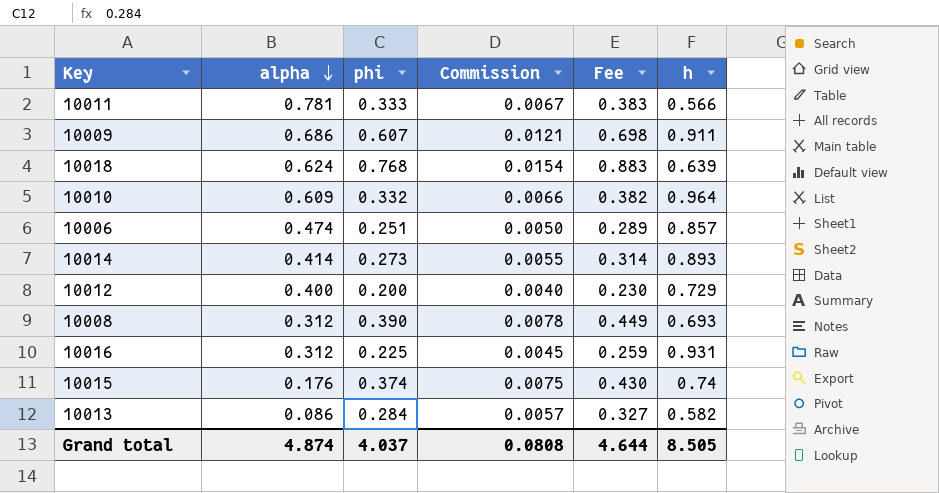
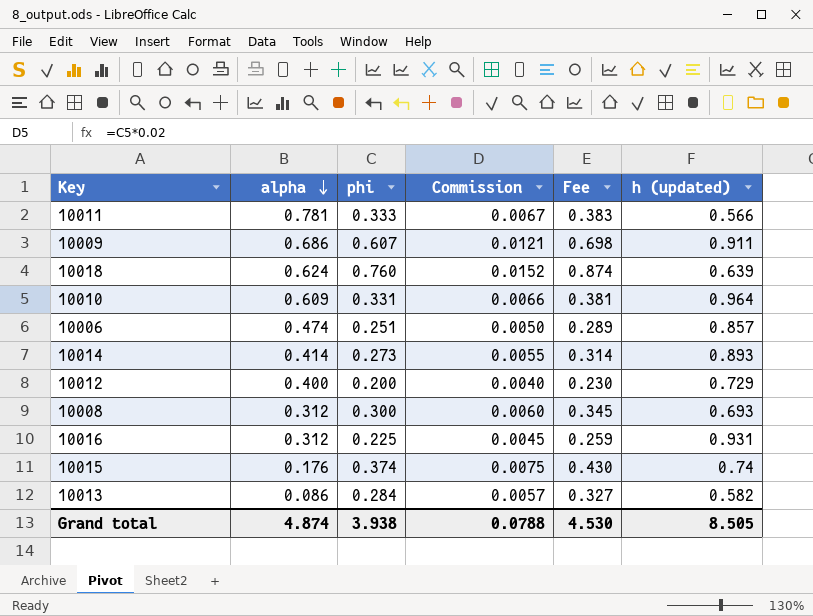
column name: h -> h (updated)
10018 | phi: 0.768 -> 0.760
10018 | Commission: 0.0154 -> 0.0152
10018 | Fee: 0.883 -> 0.874
10010 | phi: 0.332 -> 0.331
10010 | Fee: 0.382 -> 0.381
10008 | phi: 0.390 -> 0.300
10008 | Commission: 0.0078 -> 0.0060
10008 | Fee: 0.449 -> 0.345
Grand total | phi: 4.037 -> 3.938
Grand total | Commission: 0.0808 -> 0.0788
Grand total | Fee: 4.644 -> 4.530

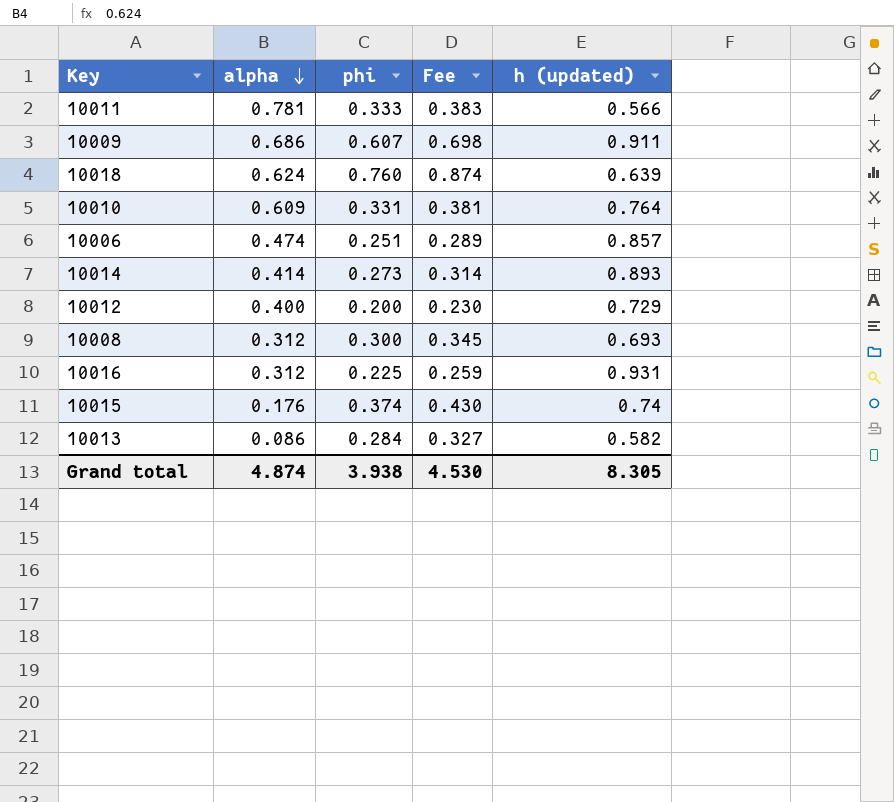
column Commission | formula: [phi] * 0.02 -> none
10010 | h (updated): 0.964 -> 0.764
Grand total | h (updated): 8.505 -> 8.305

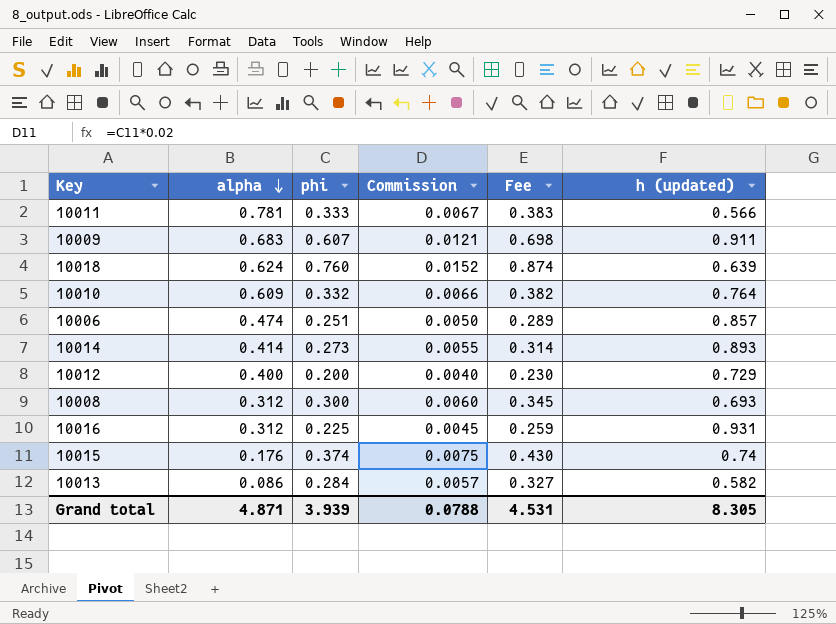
column Commission | formula: none -> [phi] * 0.02
10009 | alpha: 0.686 -> 0.683
10010 | phi: 0.331 -> 0.332
10010 | Fee: 0.381 -> 0.382
Grand total | alpha: 4.874 -> 4.871
Grand total | phi: 3.938 -> 3.939
Grand total | Fee: 4.530 -> 4.531

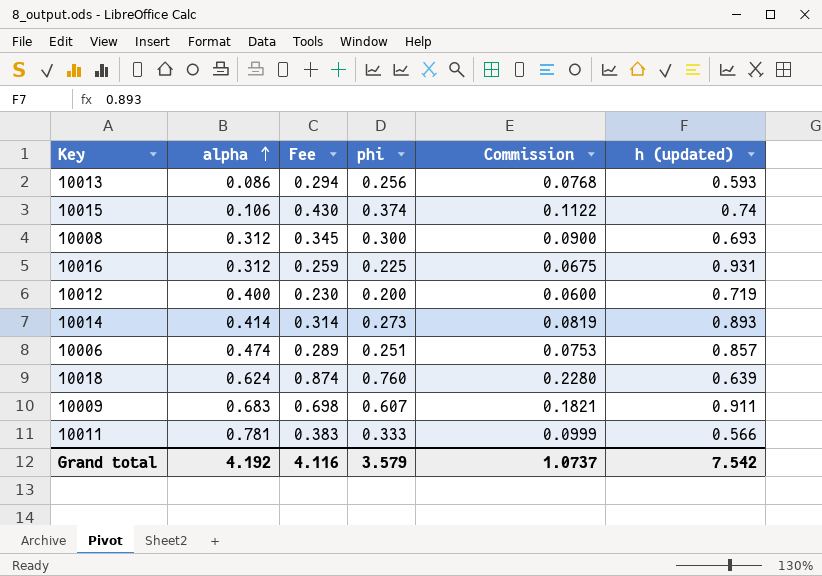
row order: alpha descending -> alpha ascending
column Fee | position: 5 -> 3
column Commission | formula: [phi] * 0.02 -> [phi] * 0.3
row 10010: 0.609 | 0.332 | 0.0066 | 0.382 | 0.764 -> none
10013 | Fee: 0.327 -> 0.294
10013 | phi: 0.284 -> 0.256
10013 | h (updated): 0.582 -> 0.593
10015 | alpha: 0.176 -> 0.106
10012 | h (updated): 0.729 -> 0.719
Grand total | alpha: 4.871 -> 4.192
Grand total | Fee: 4.531 -> 4.116
Grand total | phi: 3.939 -> 3.579
Grand total | Commission: 0.0788 -> 1.0737
Grand total | h (updated): 8.305 -> 7.542

